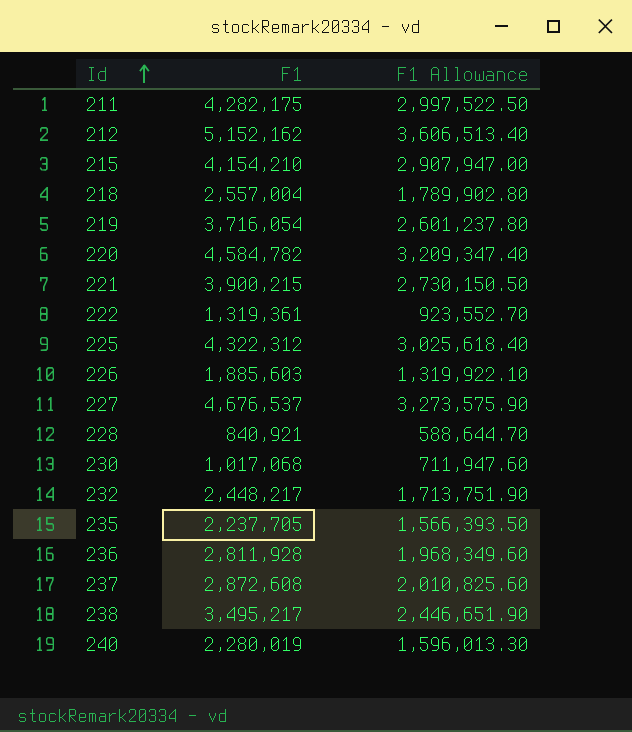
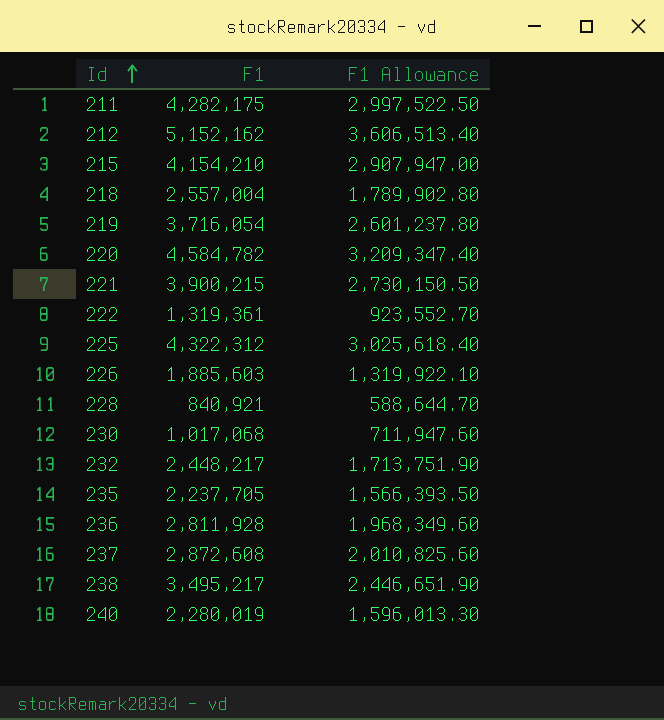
row 227: 4,676,537 | 3,273,575.90 -> none

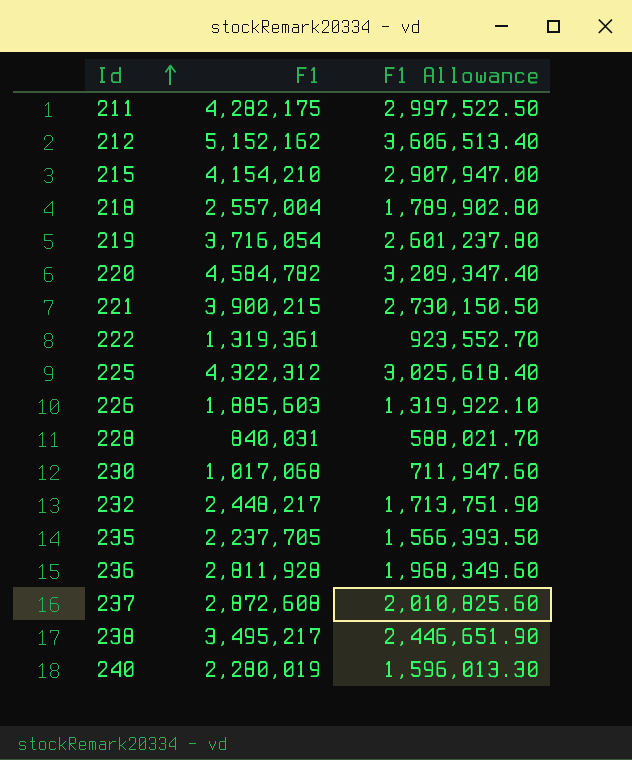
228 | F1: 840,921 -> 840,031
228 | F1 Allowance: 588,644.70 -> 588,021.70

